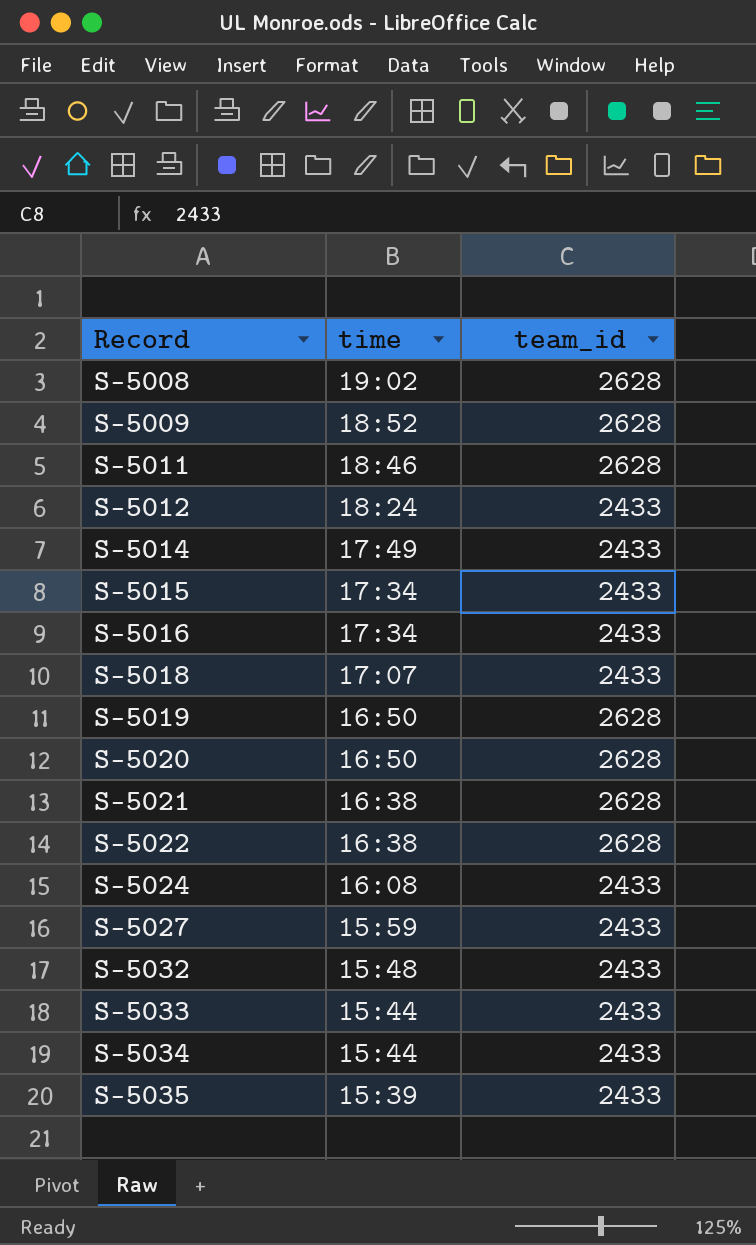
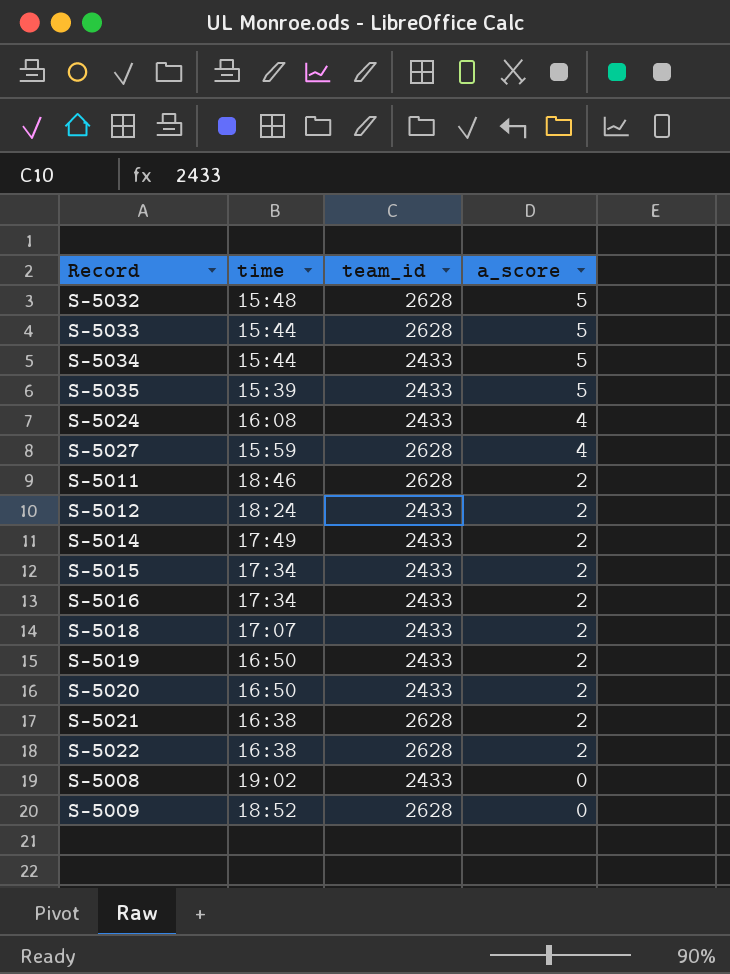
row order: Record ascending -> a_score descending
column a_score | position: none -> 4
S-5032 | team_id: 2433 -> 2628
S-5033 | team_id: 2433 -> 2628
S-5027 | team_id: 2433 -> 2628
S-5019 | team_id: 2628 -> 2433
S-5020 | team_id: 2628 -> 2433
S-5008 | team_id: 2628 -> 2433

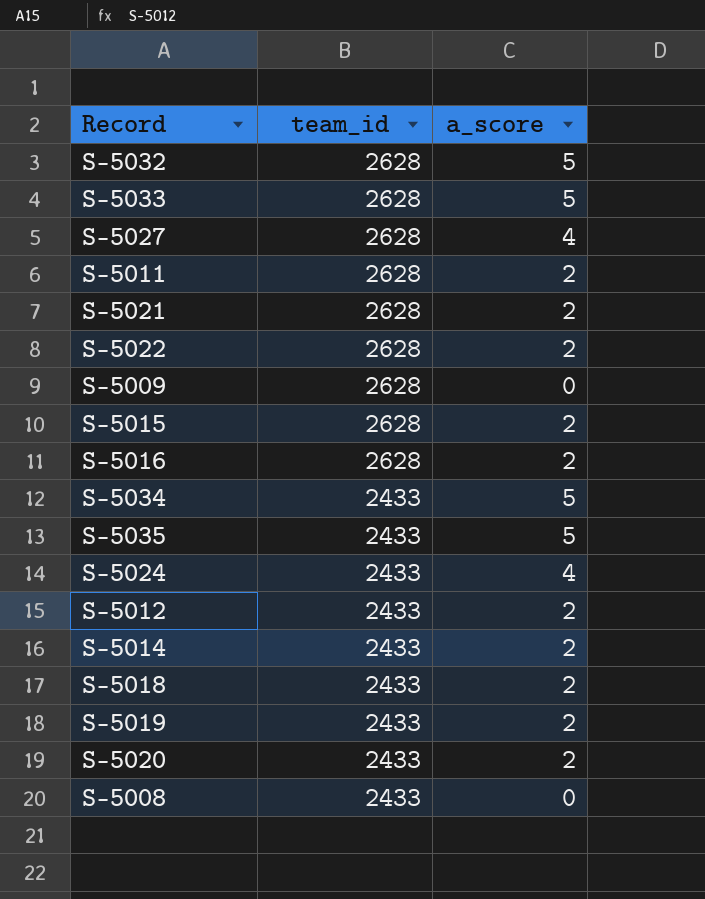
row order: a_score descending -> team_id descending
column time | position: 2 -> none
S-5015 | team_id: 2433 -> 2628
S-5016 | team_id: 2433 -> 2628

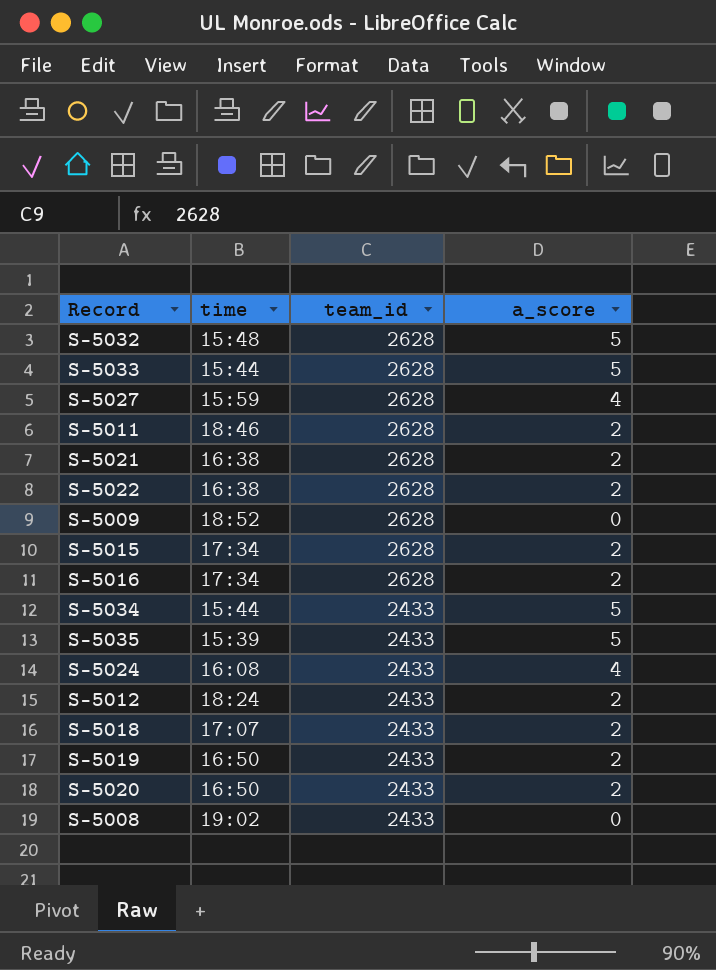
column time | position: none -> 2
row S-5014: 2433 | 2 -> none

